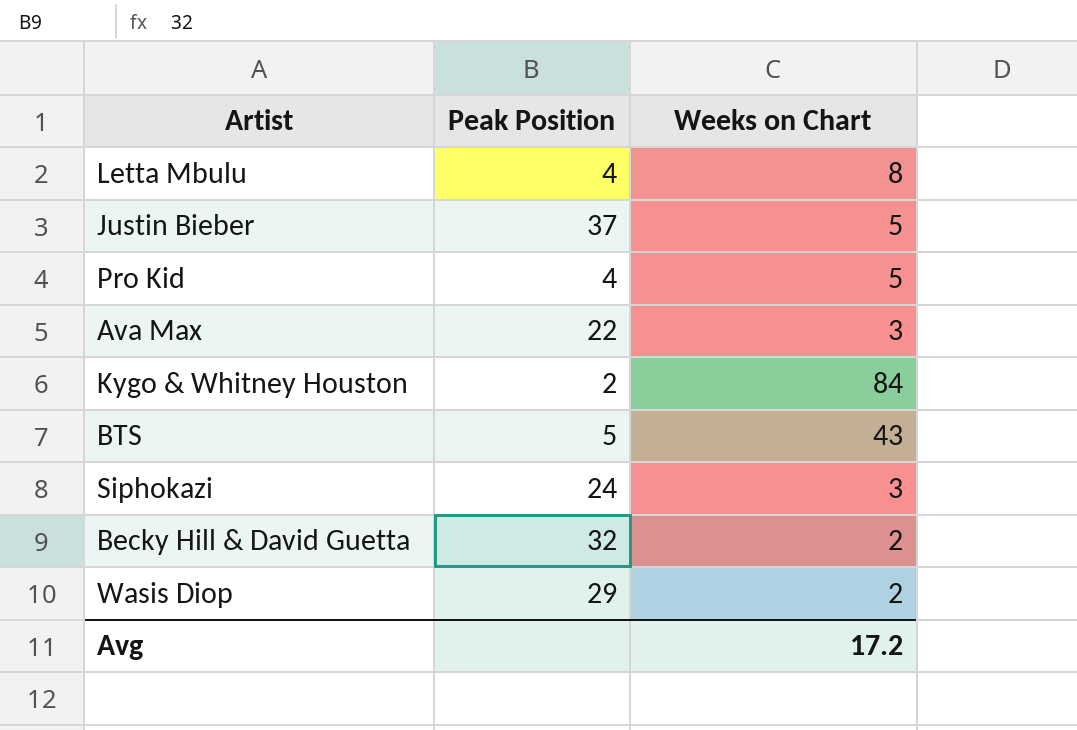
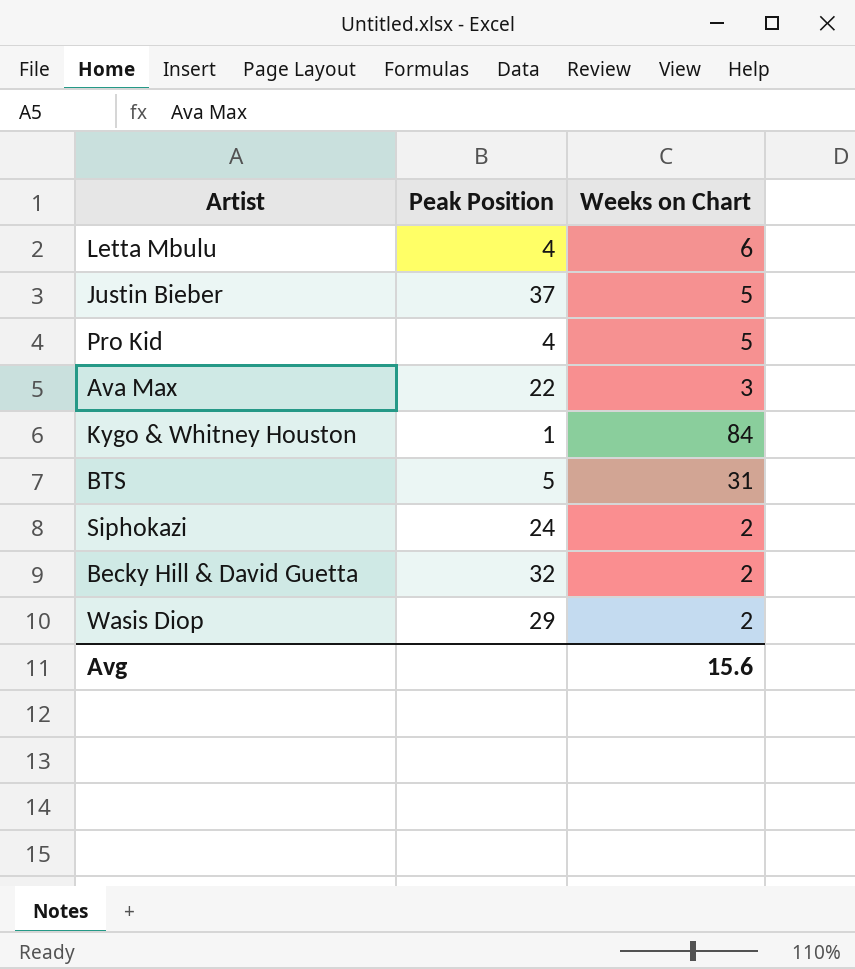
Letta Mbulu | Weeks on Chart: 8 -> 6
Kygo & Whitney Houston | Peak Position: 2 -> 1
BTS | Weeks on Chart: 43 -> 31
Siphokazi | Weeks on Chart: 3 -> 2
Avg | Weeks on Chart: 17.2 -> 15.6

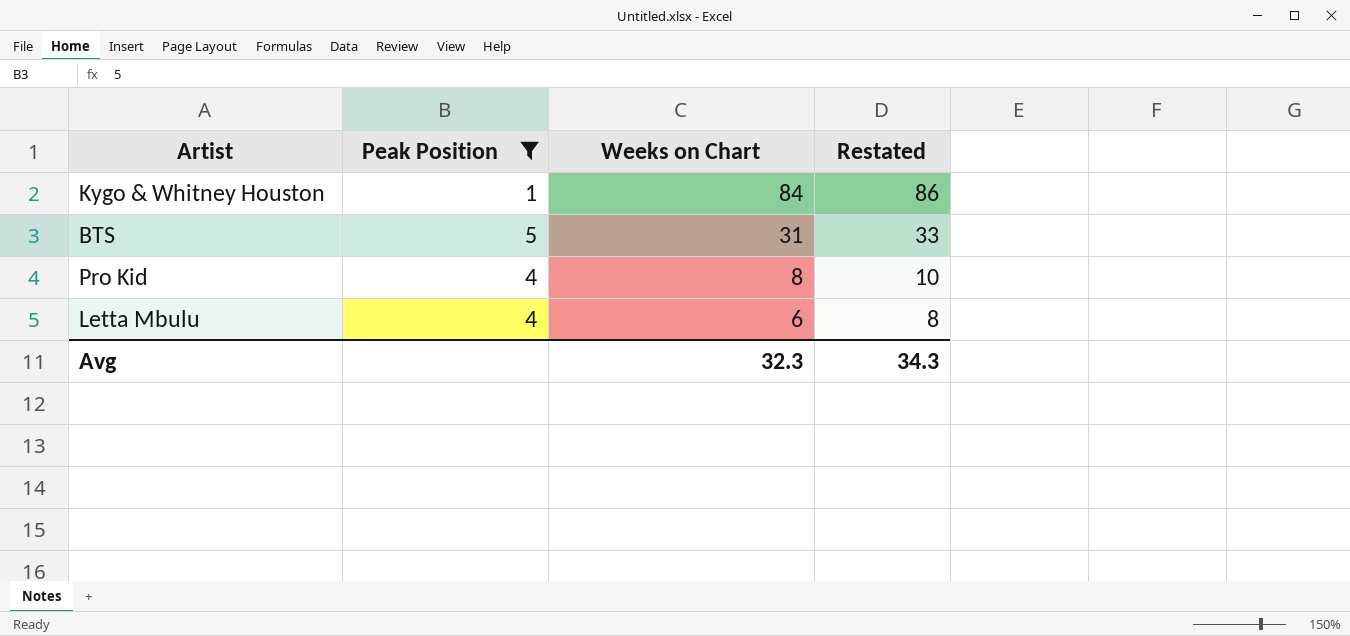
filter: none -> Peak Position <= 5
row order: none -> Weeks on Chart descending
column Restated | formula: none -> [Weeks on Chart] + 2
Pro Kid | Weeks on Chart: 5 -> 8
Avg | Weeks on Chart: 15.6 -> 32.3

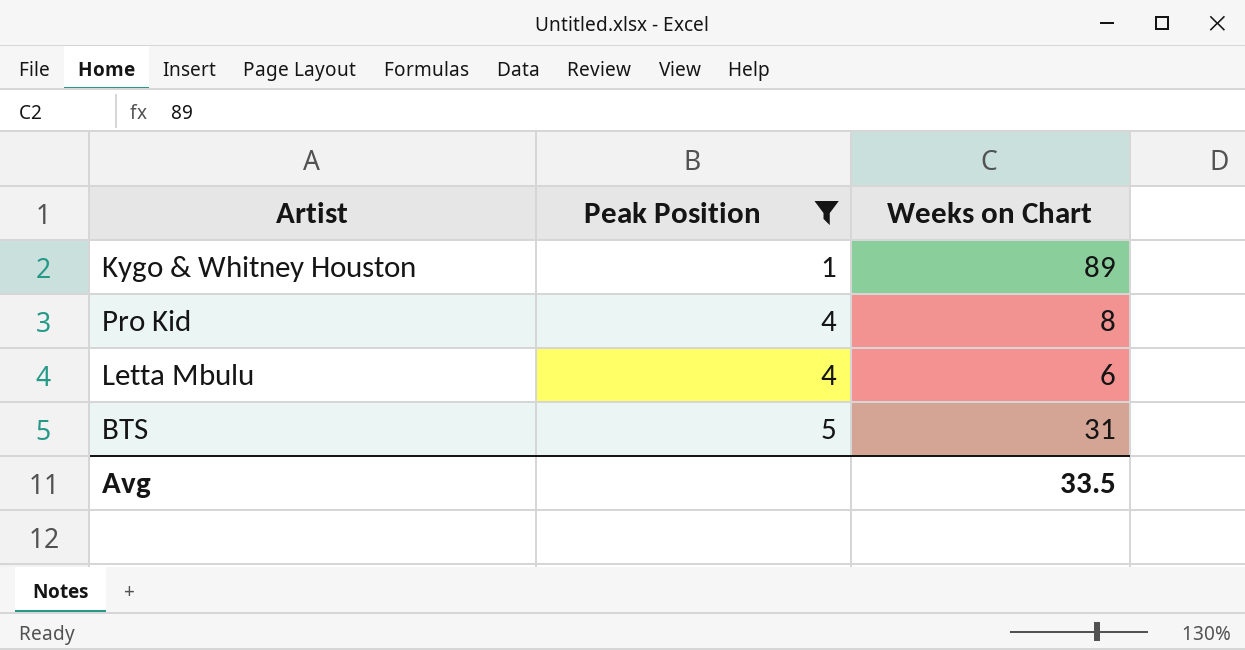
row order: Weeks on Chart descending -> Peak Position ascending
column Restated | formula: [Weeks on Chart] + 2 -> none
Kygo & Whitney Houston | Weeks on Chart: 84 -> 89
Avg | Weeks on Chart: 32.3 -> 33.5

